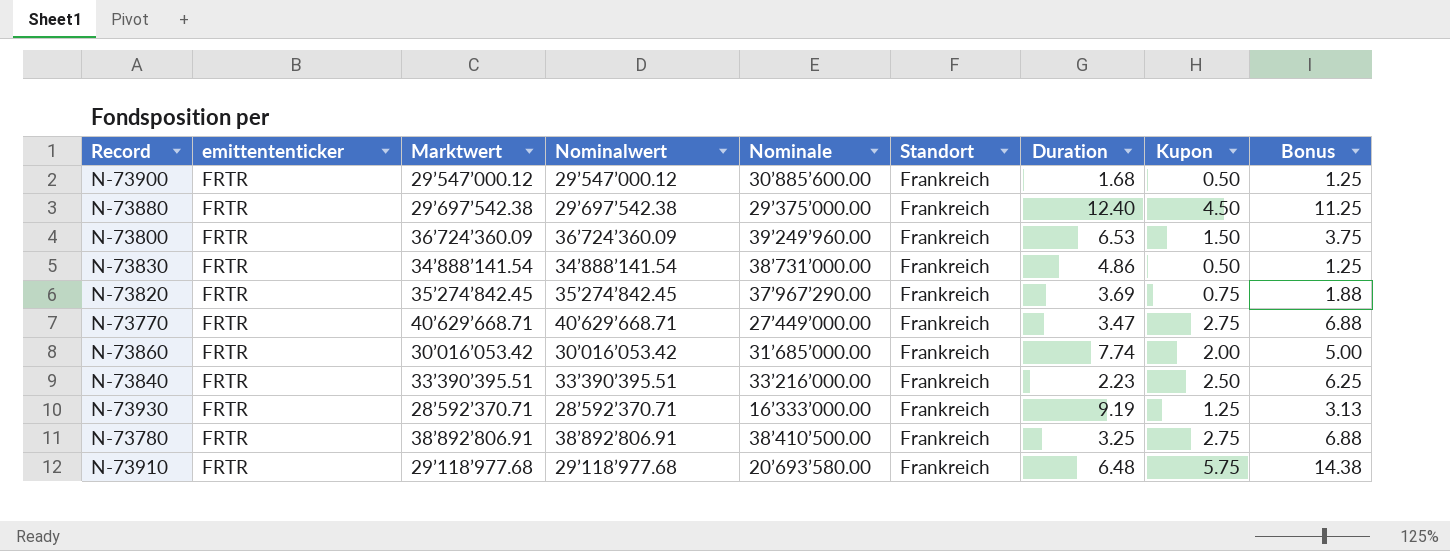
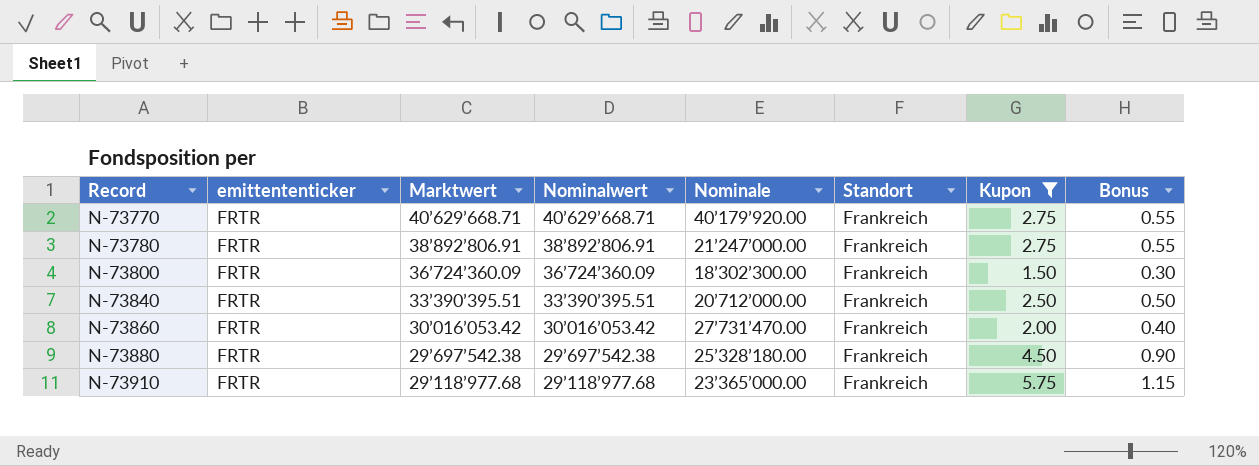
filter: none -> Kupon >= 1.50
row order: none -> Record ascending
column Duration | position: 7 -> none
column Bonus | formula: [Kupon] * 2.5 -> [Kupon] * 0.2
N-73770 | Nominale: 27’449’000.00 -> 40’179’920.00
N-73780 | Nominale: 38’410’500.00 -> 21’247’000.00
N-73800 | Nominale: 39’249’960.00 -> 18’302’300.00
N-73840 | Nominale: 33’216’000.00 -> 20’712’000.00
N-73860 | Nominale: 31’685’000.00 -> 27’731’470.00
N-73880 | Nominale: 29’375’000.00 -> 25’328’180.00
N-73910 | Nominale: 20’693’580.00 -> 23’365’000.00

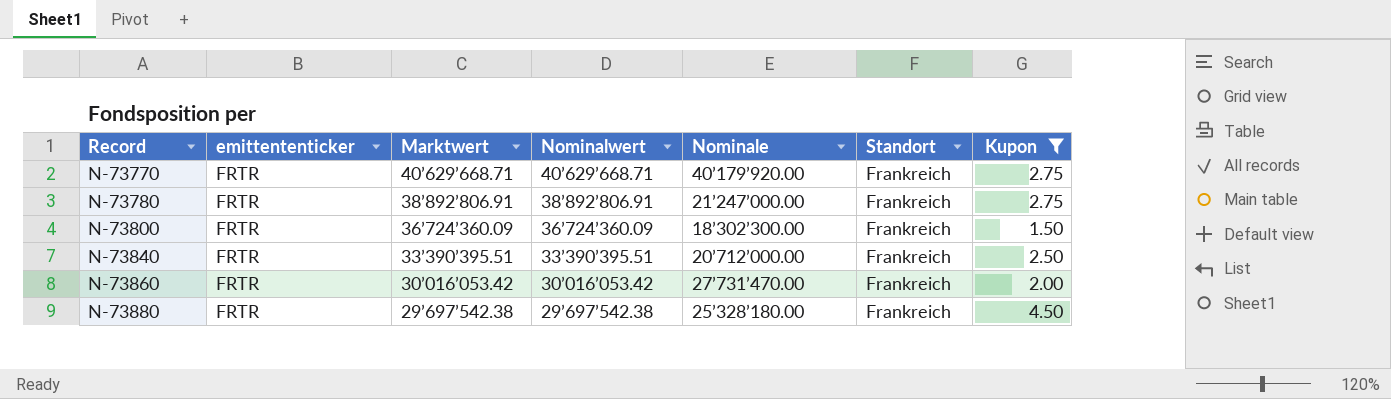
column Bonus | formula: [Kupon] * 0.2 -> none
row N-73910: FRTR | 29’118’977.68 | 29’118’977.68 | 23’365’000.00 | Frankreich | 5.75 | 1.15 -> none

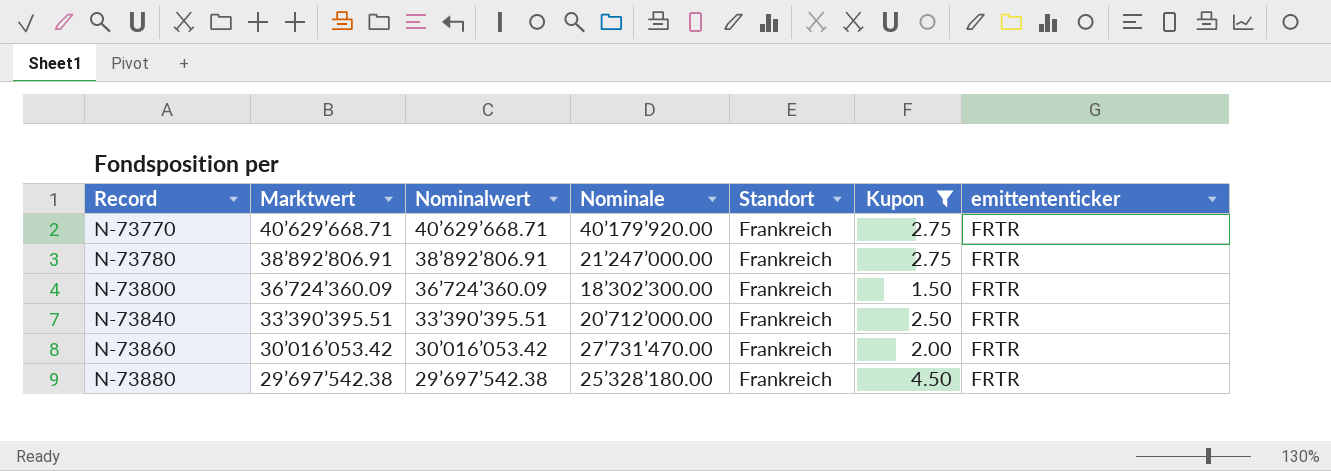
column emittententicker | position: 2 -> 7

